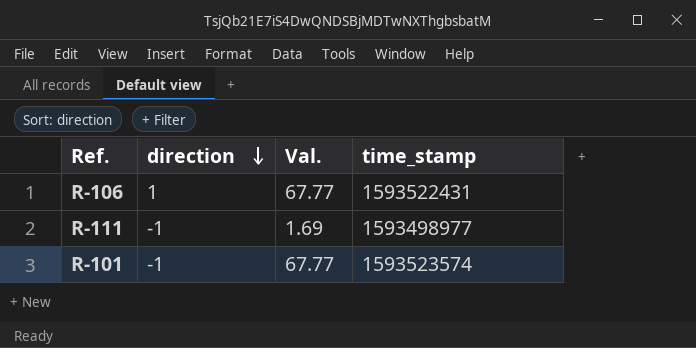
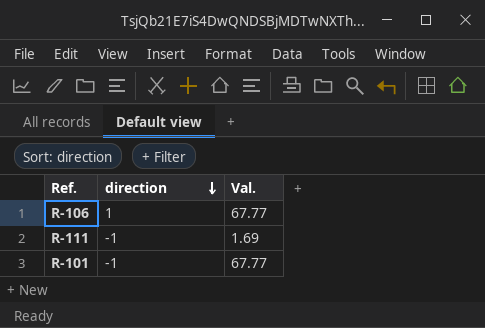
column time_stamp | position: 4 -> none

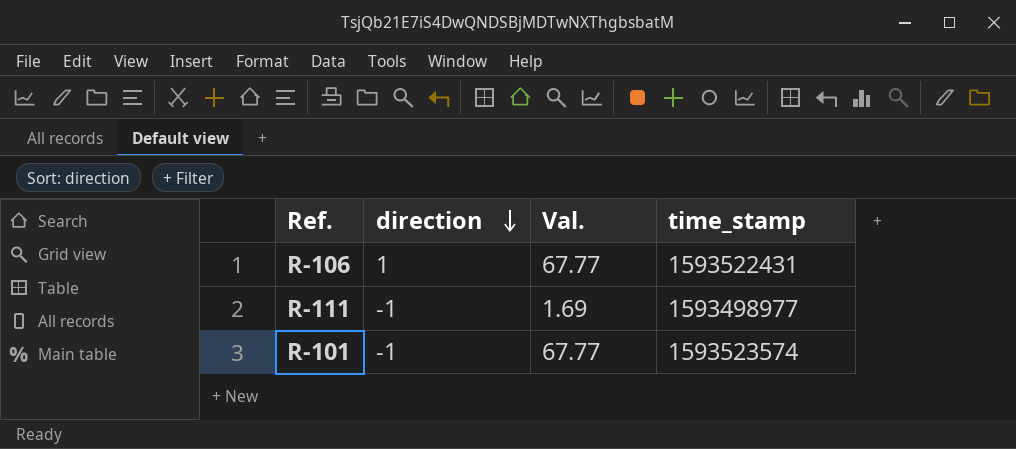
column time_stamp | position: none -> 4

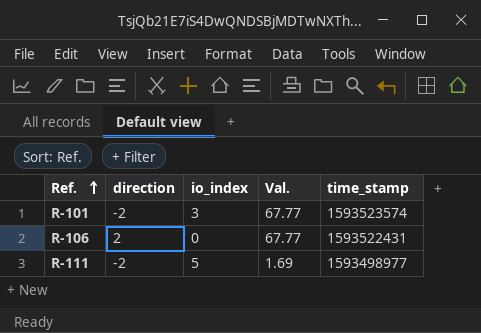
row order: direction descending -> Ref. ascending
column io_index | position: none -> 3
R-101 | direction: -1 -> -2
R-106 | direction: 1 -> 2
R-111 | direction: -1 -> -2

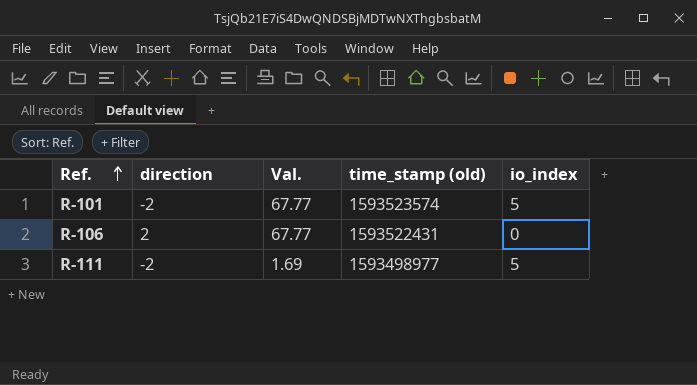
column name: time_stamp -> time_stamp (old)
column io_index | position: 3 -> 5
R-101 | io_index: 3 -> 5

